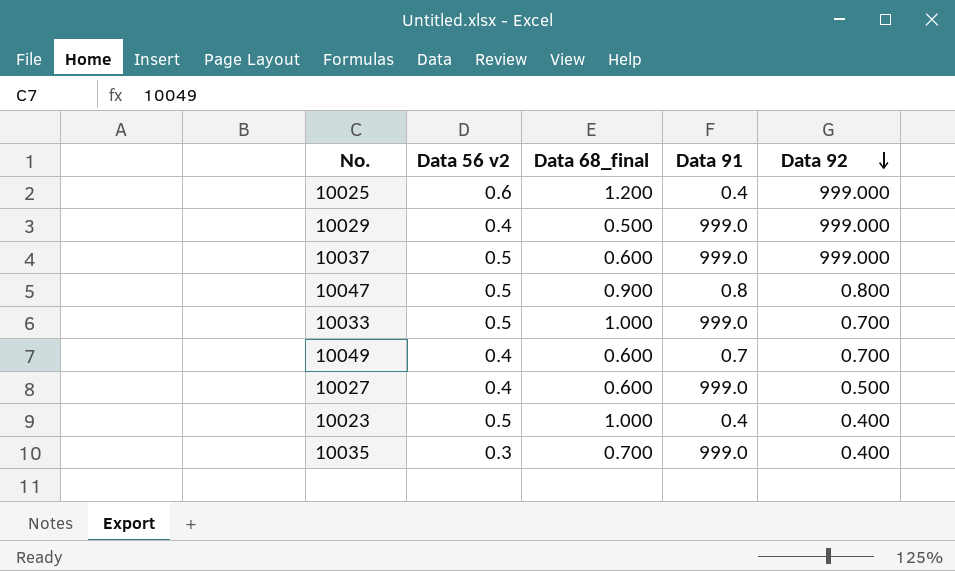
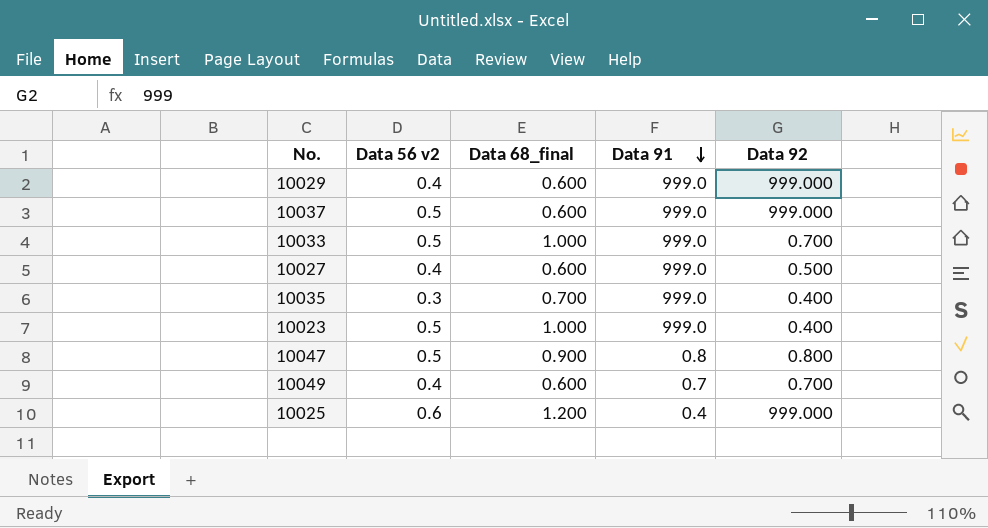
row order: Data 92 descending -> Data 91 descending
10029 | Data 68_final: 0.500 -> 0.600
10023 | Data 91: 0.4 -> 999.0

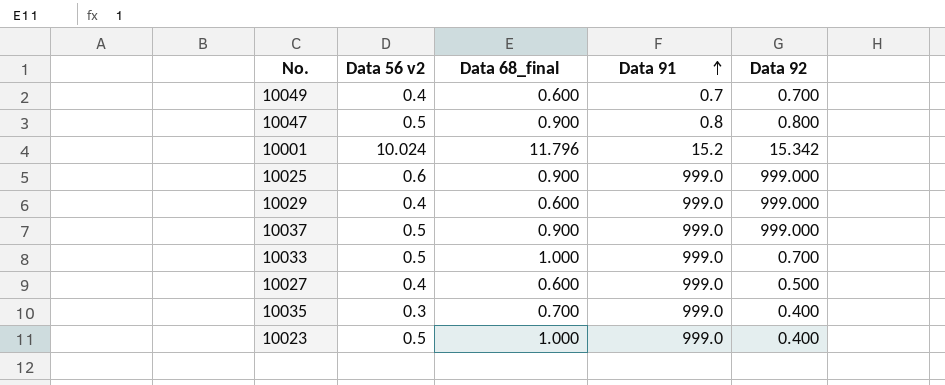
row order: Data 91 descending -> Data 91 ascending
row 10001: none -> 10.024 | 11.796 | 15.2 | 15.342
10025 | Data 68_final: 1.200 -> 0.900
10025 | Data 91: 0.4 -> 999.0
10037 | Data 68_final: 0.600 -> 0.900

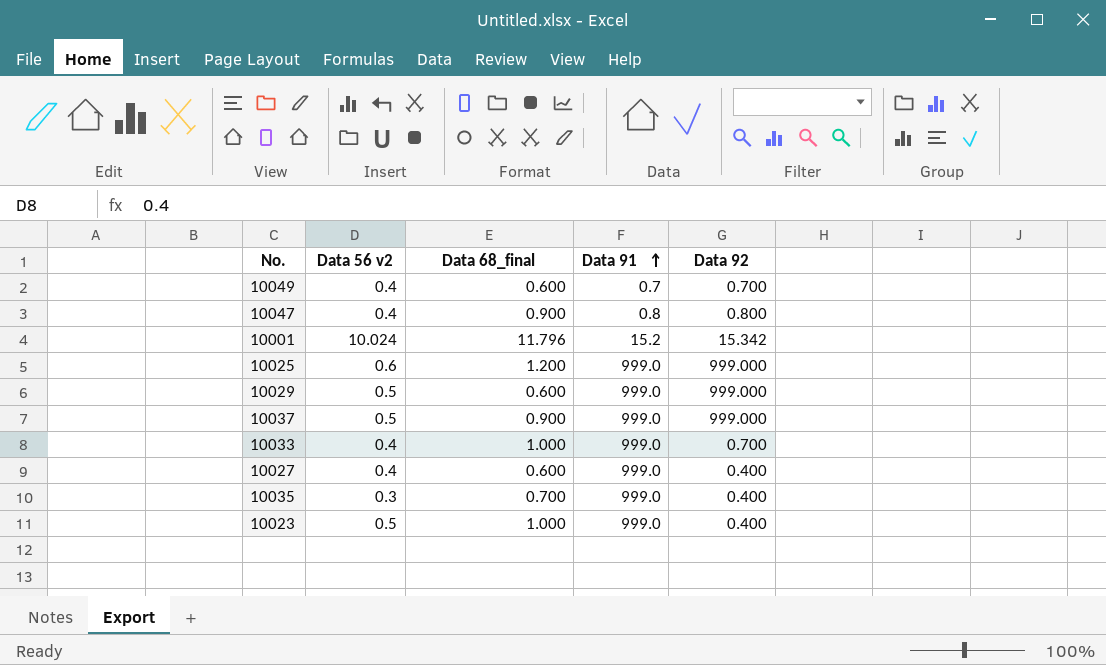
10047 | Data 56 v2: 0.5 -> 0.4
10025 | Data 68_final: 0.900 -> 1.200
10029 | Data 56 v2: 0.4 -> 0.5
10033 | Data 56 v2: 0.5 -> 0.4
10027 | Data 92: 0.500 -> 0.400

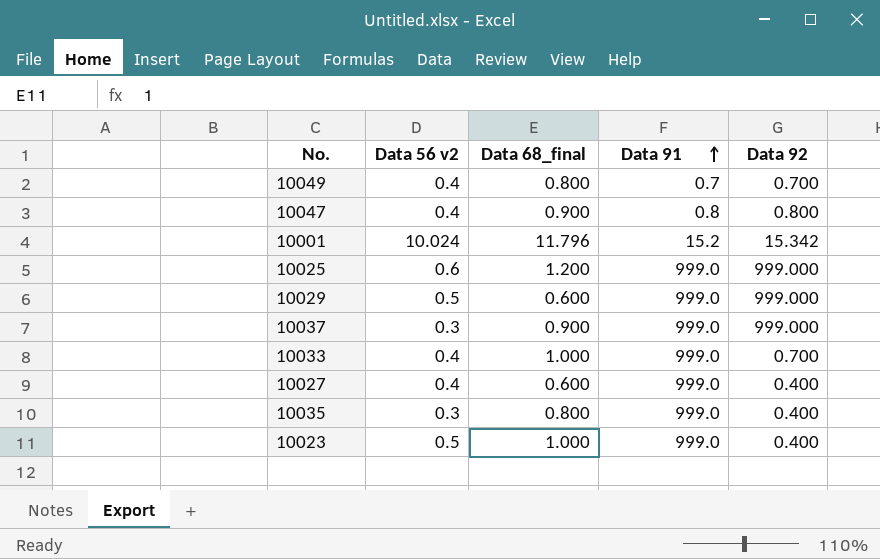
10049 | Data 68_final: 0.600 -> 0.800
10037 | Data 56 v2: 0.5 -> 0.3
10035 | Data 68_final: 0.700 -> 0.800

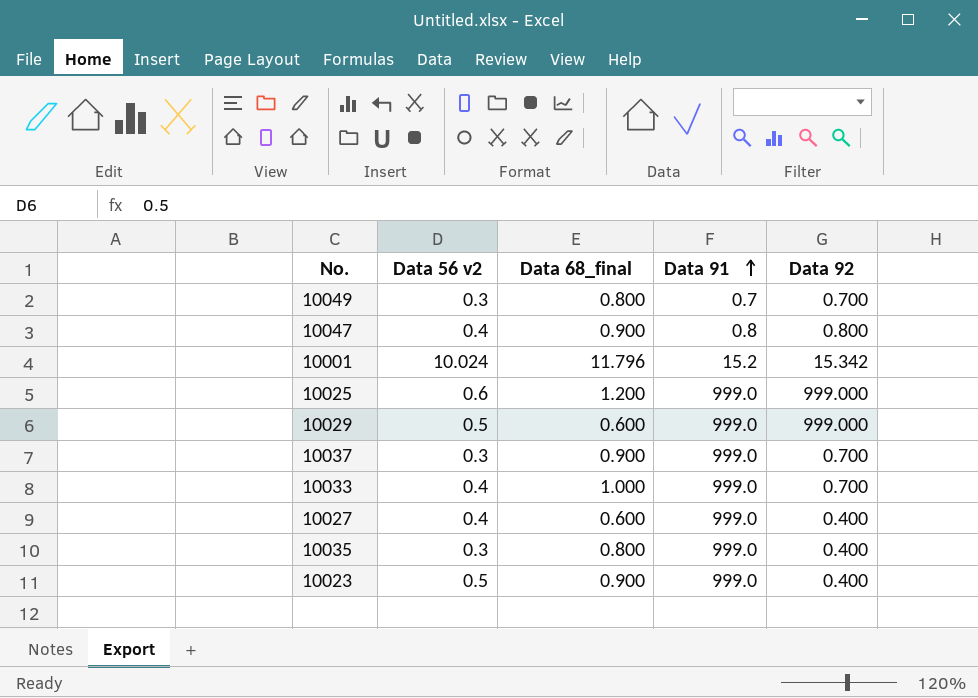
10049 | Data 56 v2: 0.4 -> 0.3
10037 | Data 92: 999.000 -> 0.700
10023 | Data 68_final: 1.000 -> 0.900

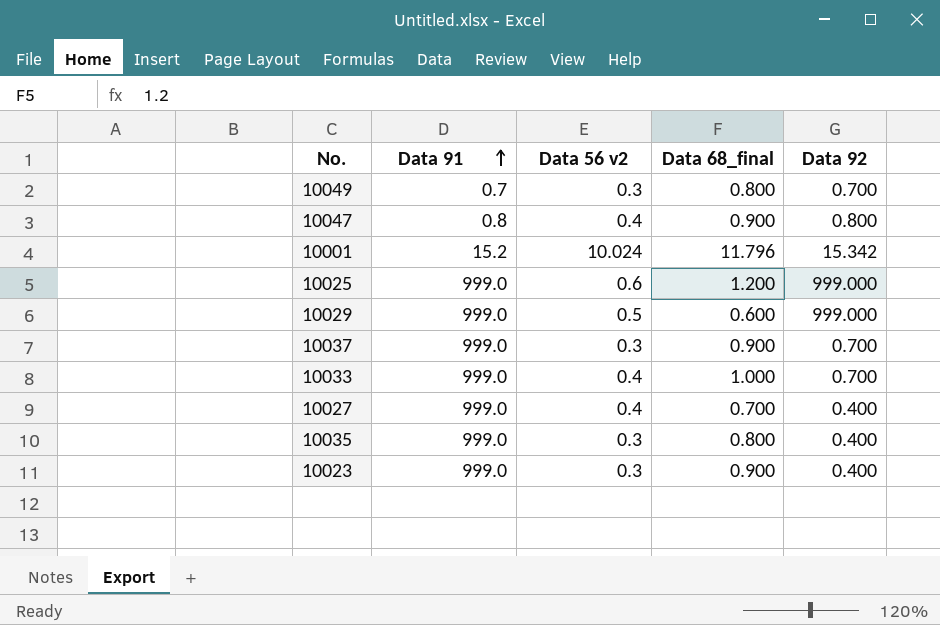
column Data 91 | position: 4 -> 2
10027 | Data 68_final: 0.600 -> 0.700
10023 | Data 56 v2: 0.5 -> 0.3

